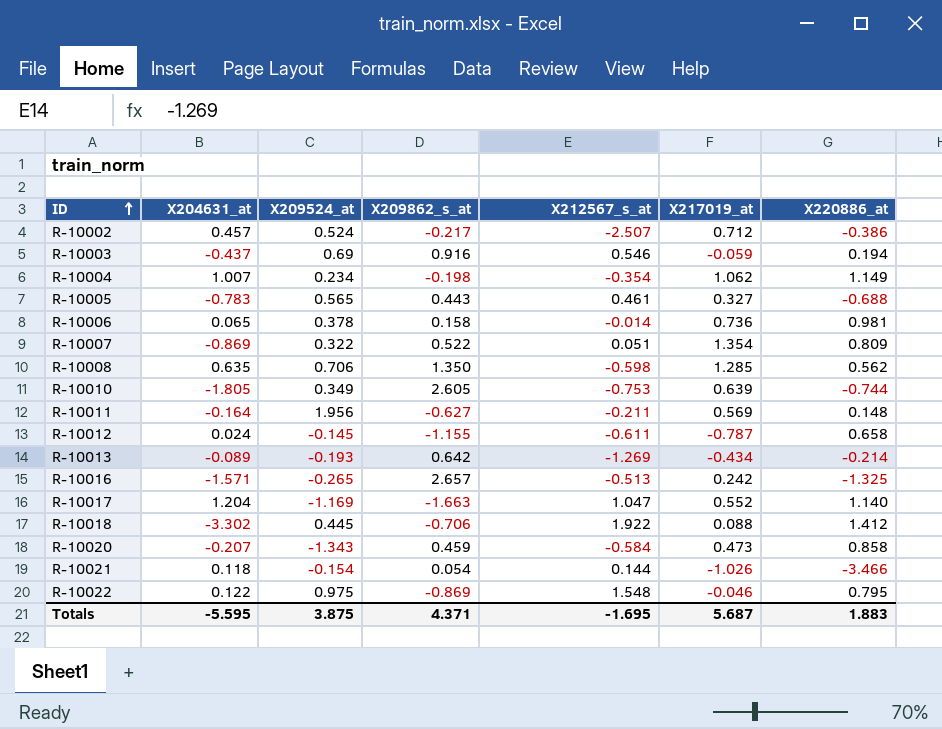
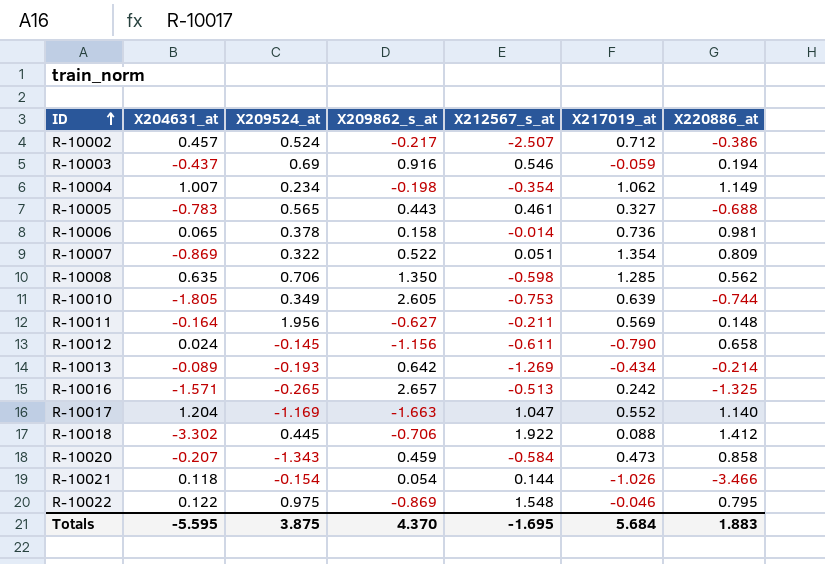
R-10012 | X209862_s_at: -1.155 -> -1.156
R-10012 | X217019_at: -0.787 -> -0.790
Totals | X209862_s_at: 4.371 -> 4.370
Totals | X217019_at: 5.687 -> 5.684

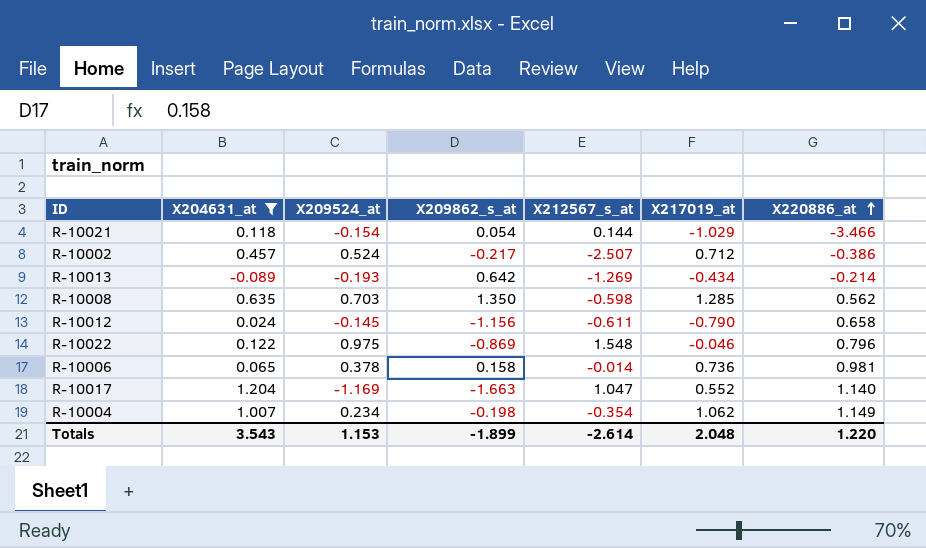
filter: none -> X204631_at >= -0.089
row order: ID ascending -> X220886_at ascending
R-10021 | X217019_at: -1.026 -> -1.029
R-10008 | X209524_at: 0.706 -> 0.703
R-10022 | X220886_at: 0.795 -> 0.796
Totals | X204631_at: -5.595 -> 3.543
Totals | X209524_at: 3.875 -> 1.153
Totals | X209862_s_at: 4.370 -> -1.899
Totals | X212567_s_at: -1.695 -> -2.614
Totals | X217019_at: 5.684 -> 2.048
Totals | X220886_at: 1.883 -> 1.220

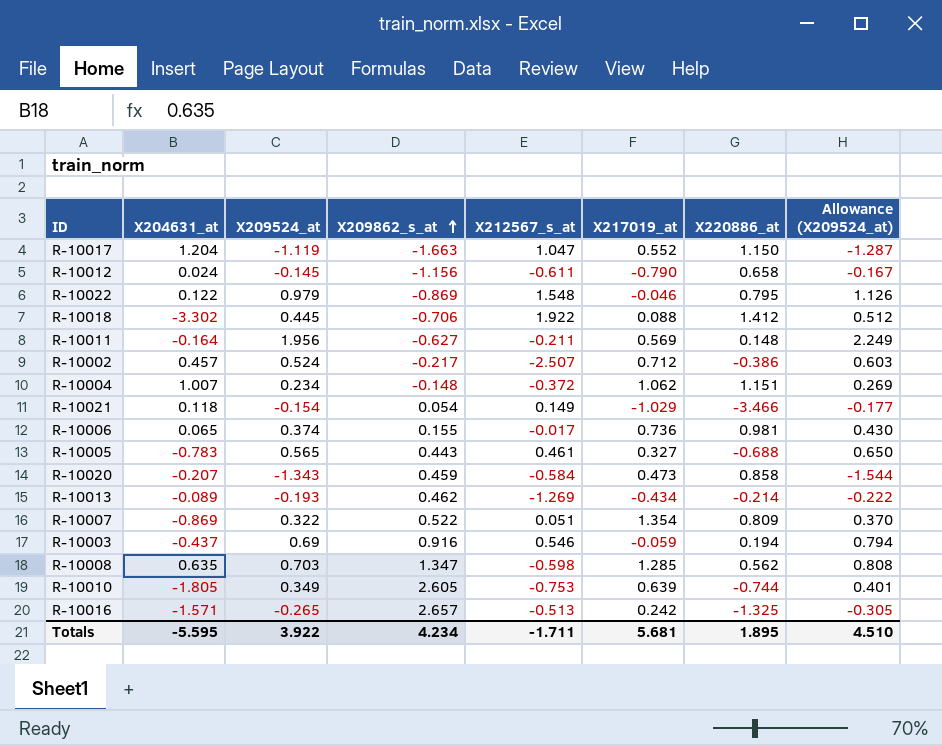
filter: X204631_at >= -0.089 -> none
row order: X220886_at ascending -> X209862_s_at ascending
column Allowance (X209524_at) | formula: none -> [X209524_at] * 1.15
R-10017 | X209524_at: -1.169 -> -1.119
R-10017 | X220886_at: 1.140 -> 1.150
R-10022 | X209524_at: 0.975 -> 0.979
R-10022 | X220886_at: 0.796 -> 0.795
R-10004 | X209862_s_at: -0.198 -> -0.148
R-10004 | X212567_s_at: -0.354 -> -0.372
R-10004 | X220886_at: 1.149 -> 1.151
R-10021 | X212567_s_at: 0.144 -> 0.149
R-10006 | X209524_at: 0.378 -> 0.374
R-10006 | X209862_s_at: 0.158 -> 0.155
R-10006 | X212567_s_at: -0.014 -> -0.017
R-10013 | X209862_s_at: 0.642 -> 0.462
R-10008 | X209862_s_at: 1.350 -> 1.347
Totals | X204631_at: 3.543 -> -5.595
Totals | X209524_at: 1.153 -> 3.922
Totals | X209862_s_at: -1.899 -> 4.234
Totals | X212567_s_at: -2.614 -> -1.711
Totals | X217019_at: 2.048 -> 5.681
Totals | X220886_at: 1.220 -> 1.895

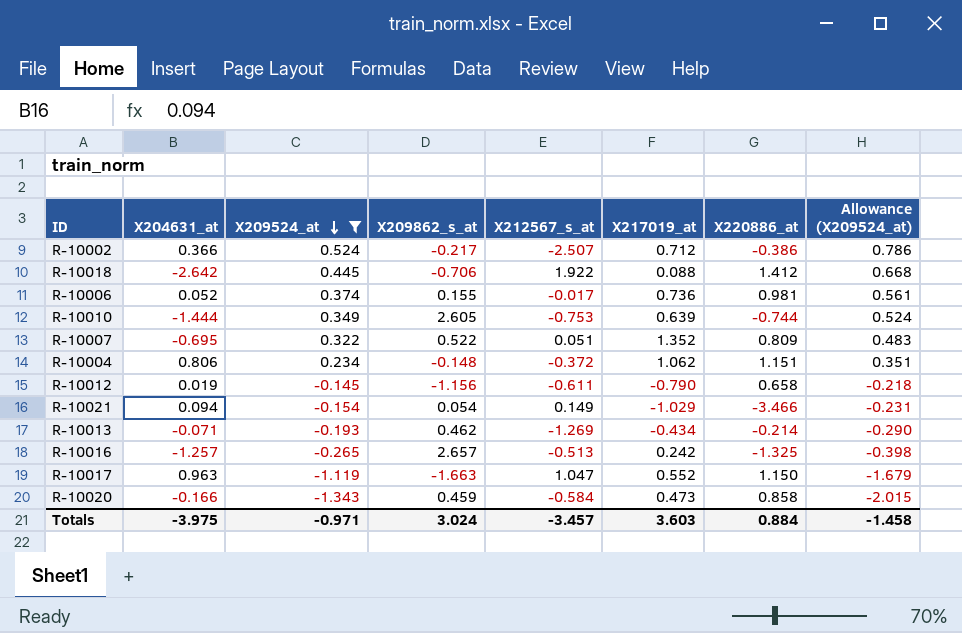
filter: none -> X209524_at <= 0.524
row order: X209862_s_at ascending -> X209524_at descending
column Allowance (X209524_at) | formula: [X209524_at] * 1.15 -> [X209524_at] * 1.5
R-10002 | X204631_at: 0.457 -> 0.366
R-10018 | X204631_at: -3.302 -> -2.642
R-10006 | X204631_at: 0.065 -> 0.052
R-10010 | X204631_at: -1.805 -> -1.444
R-10007 | X204631_at: -0.869 -> -0.695
R-10007 | X217019_at: 1.354 -> 1.352
R-10004 | X204631_at: 1.007 -> 0.806
R-10012 | X204631_at: 0.024 -> 0.019
R-10021 | X204631_at: 0.118 -> 0.094
R-10013 | X204631_at: -0.089 -> -0.071
R-10016 | X204631_at: -1.571 -> -1.257
R-10017 | X204631_at: 1.204 -> 0.963
R-10020 | X204631_at: -0.207 -> -0.166
Totals | X204631_at: -5.595 -> -3.975
Totals | X209524_at: 3.922 -> -0.971
Totals | X209862_s_at: 4.234 -> 3.024
Totals | X212567_s_at: -1.711 -> -3.457
Totals | X217019_at: 5.681 -> 3.603
Totals | X220886_at: 1.895 -> 0.884
Totals | Allowance (X209524_at): 4.510 -> -1.458

